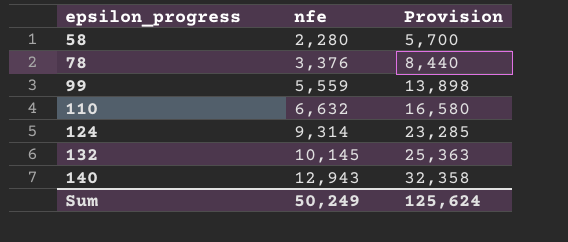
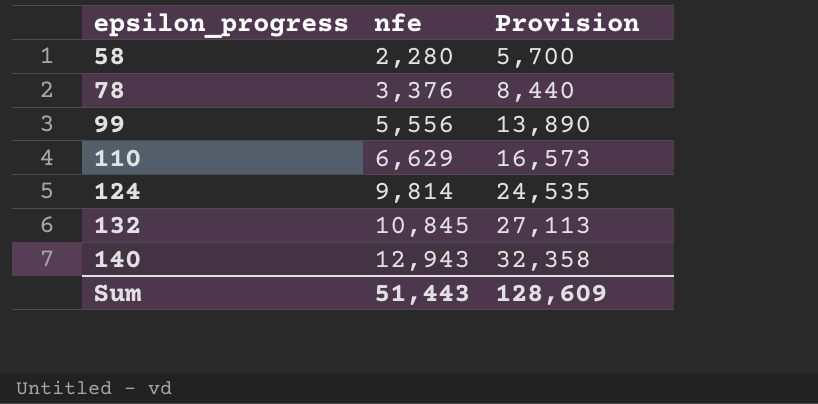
99 | nfe: 5,559 -> 5,556
99 | Provision: 13,898 -> 13,890
110 | nfe: 6,632 -> 6,629
110 | Provision: 16,580 -> 16,573
124 | nfe: 9,314 -> 9,814
124 | Provision: 23,285 -> 24,535
132 | nfe: 10,145 -> 10,845
132 | Provision: 25,363 -> 27,113
Sum | nfe: 50,249 -> 51,443
Sum | Provision: 125,624 -> 128,609

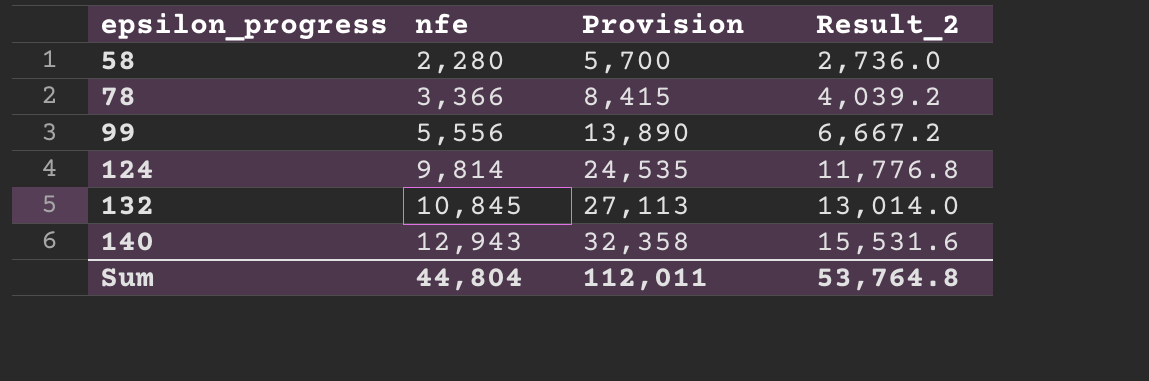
column Result_2 | formula: none -> [nfe] * 1.2
row 110: 6,629 | 16,573 -> none
78 | nfe: 3,376 -> 3,366
78 | Provision: 8,440 -> 8,415
Sum | nfe: 51,443 -> 44,804
Sum | Provision: 128,609 -> 112,011

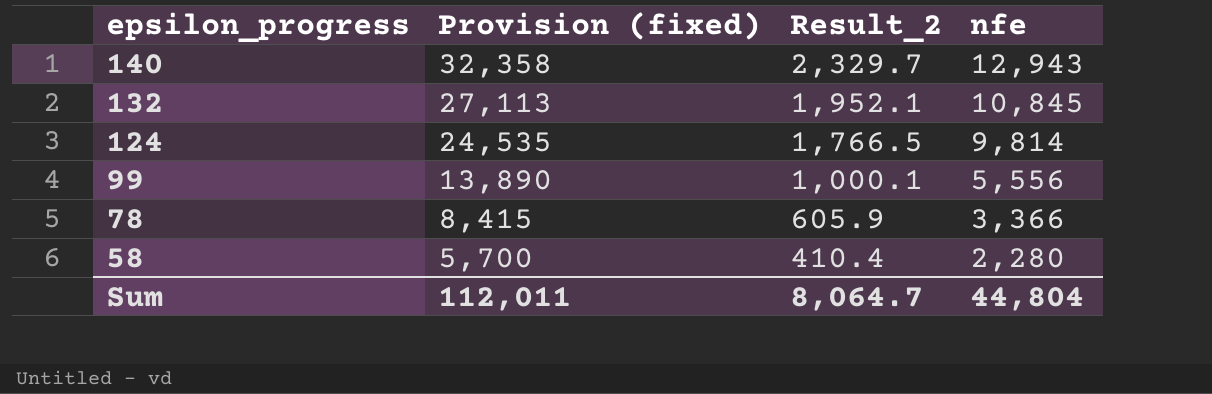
row order: epsilon_progress ascending -> epsilon_progress descending
column name: Provision -> Provision (fixed)
column Result_2 | formula: [nfe] * 1.2 -> [nfe] * 0.18
column nfe | position: 2 -> 4
Sum | Result_2: 53,764.8 -> 8,064.7

